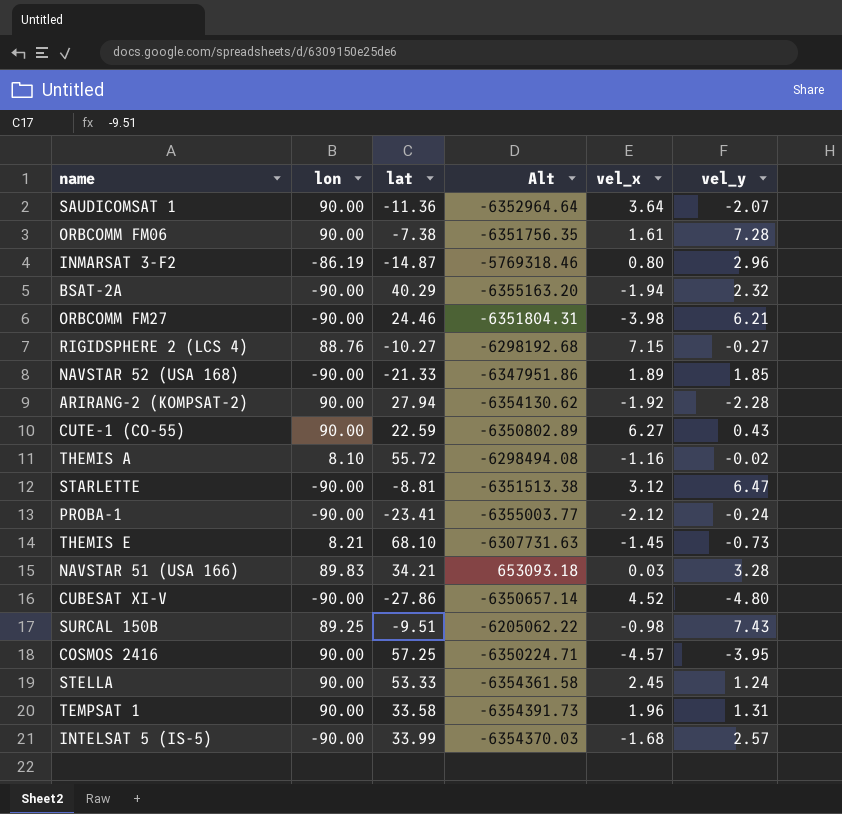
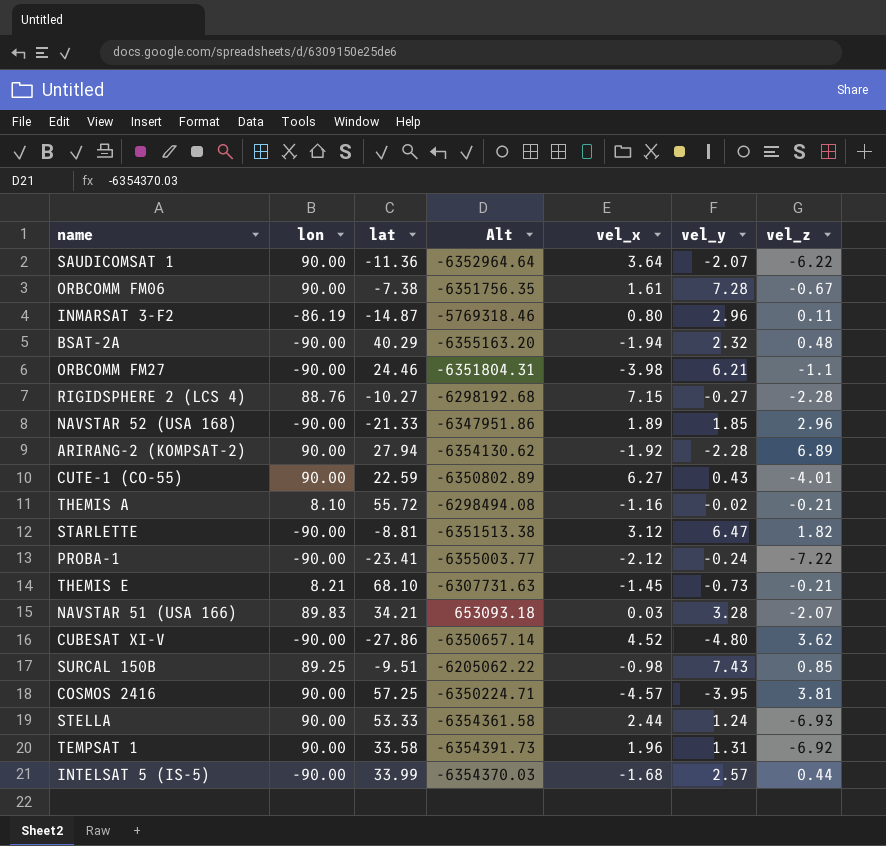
column vel_z | position: none -> 7
STELLA | vel_x: 2.45 -> 2.44

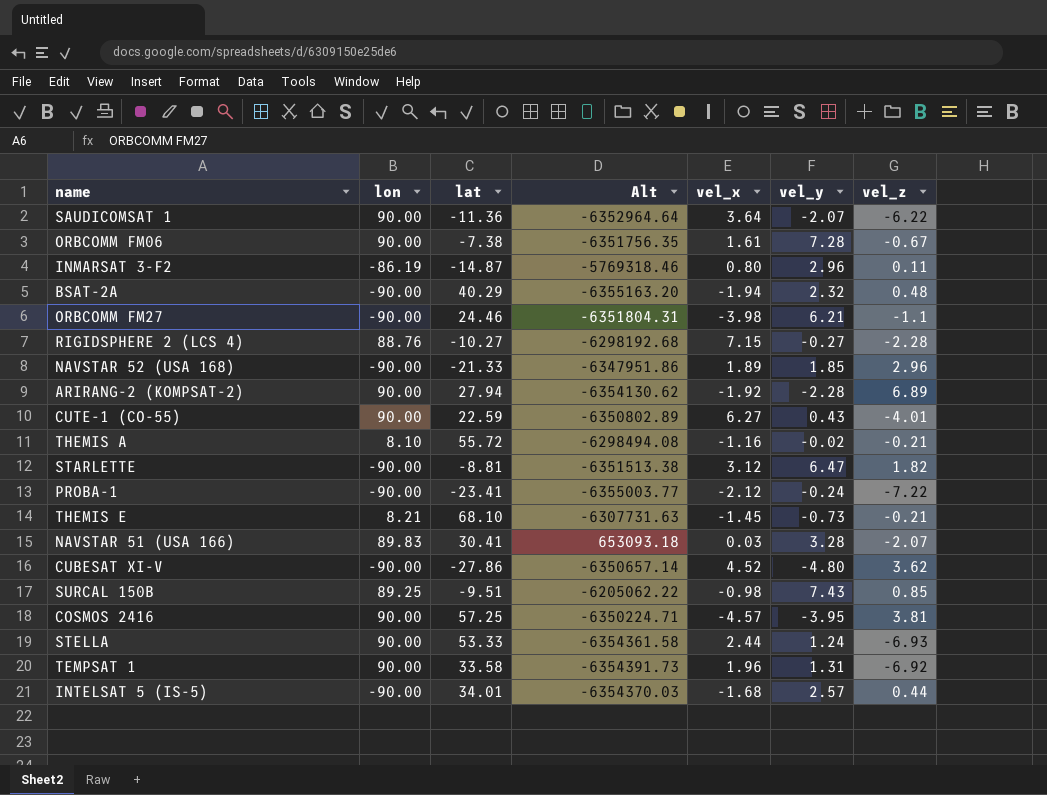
NAVSTAR 51 (USA 166) | lat: 34.21 -> 30.41
INTELSAT 5 (IS-5) | lat: 33.99 -> 34.01

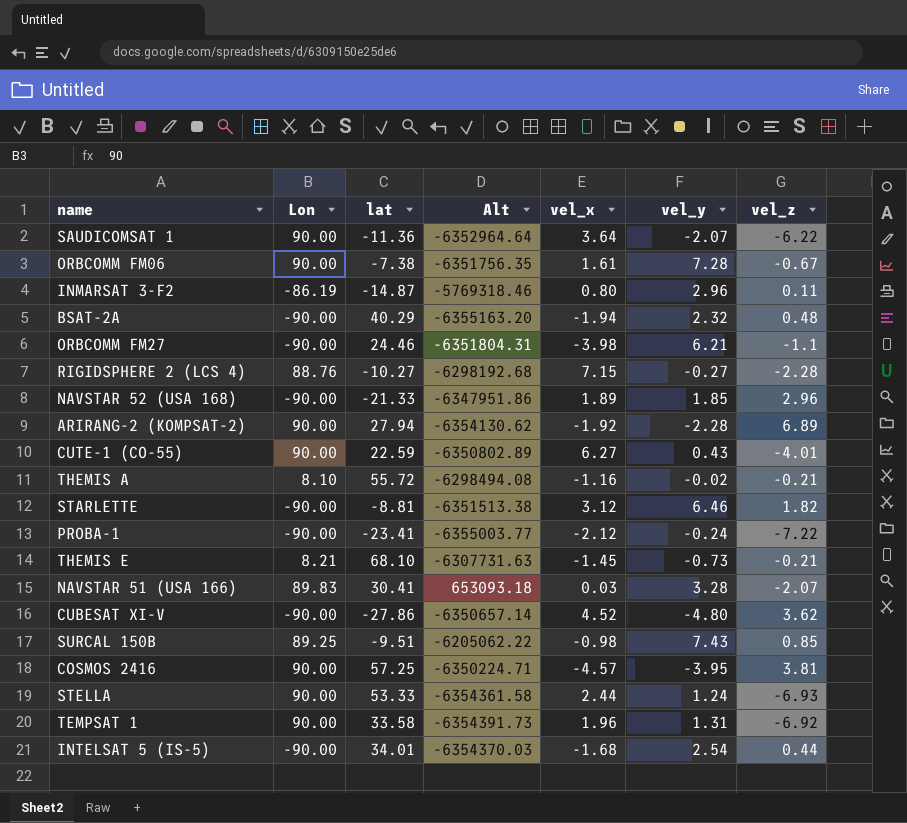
column name: lon -> Lon
STARLETTE | vel_y: 6.47 -> 6.46
INTELSAT 5 (IS-5) | vel_y: 2.57 -> 2.54

